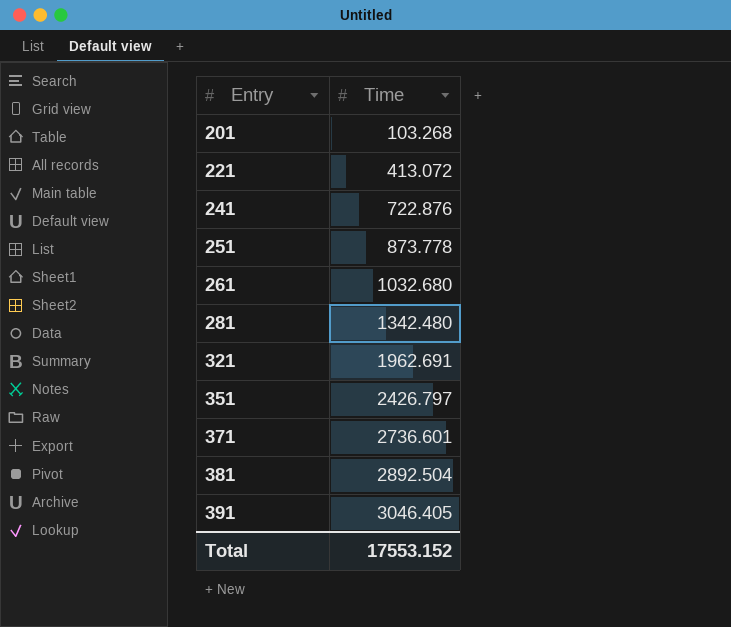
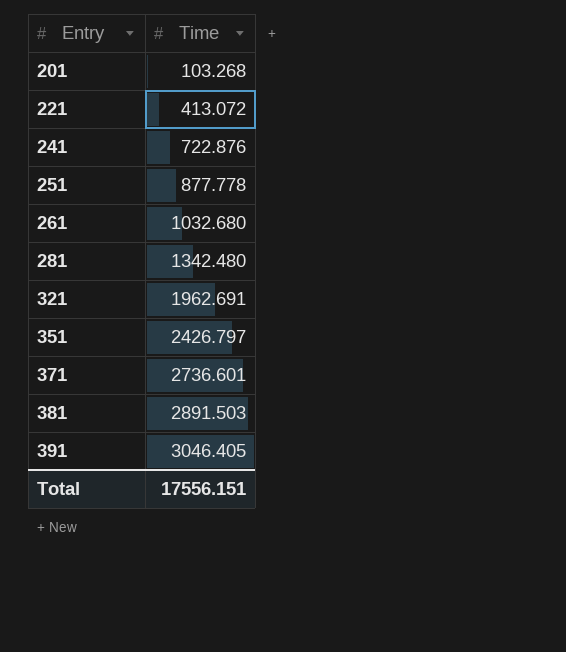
251 | Time: 873.778 -> 877.778
381 | Time: 2892.504 -> 2891.503
Total | Time: 17553.152 -> 17556.151

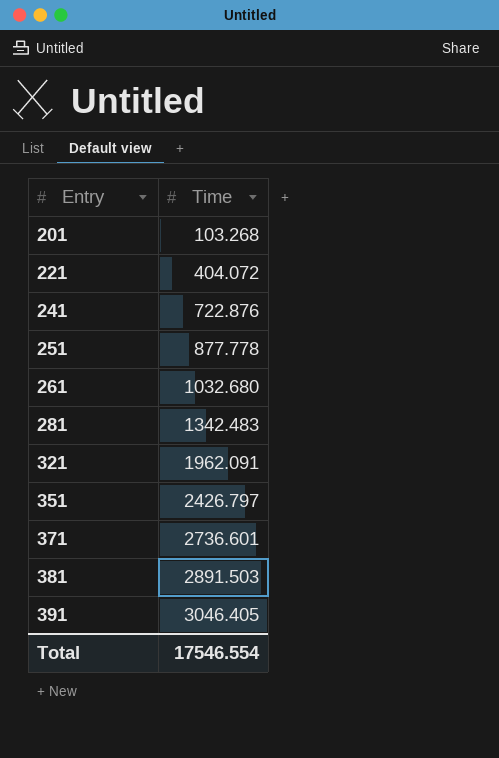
221 | Time: 413.072 -> 404.072
281 | Time: 1342.480 -> 1342.483
321 | Time: 1962.691 -> 1962.091
Total | Time: 17556.151 -> 17546.554

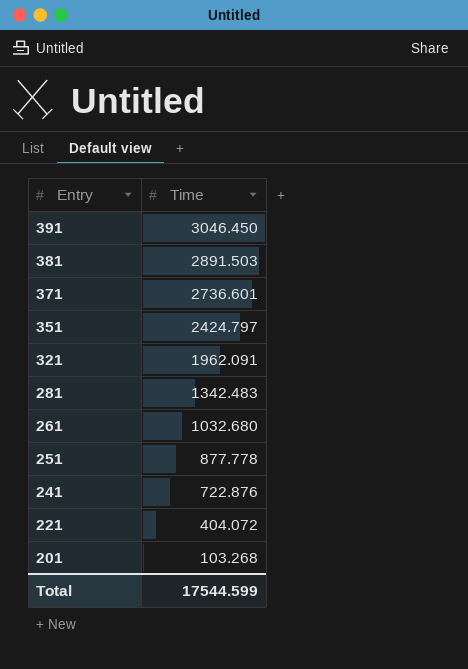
row order: Entry ascending -> Entry descending
391 | Time: 3046.405 -> 3046.450
351 | Time: 2426.797 -> 2424.797
Total | Time: 17546.554 -> 17544.599

